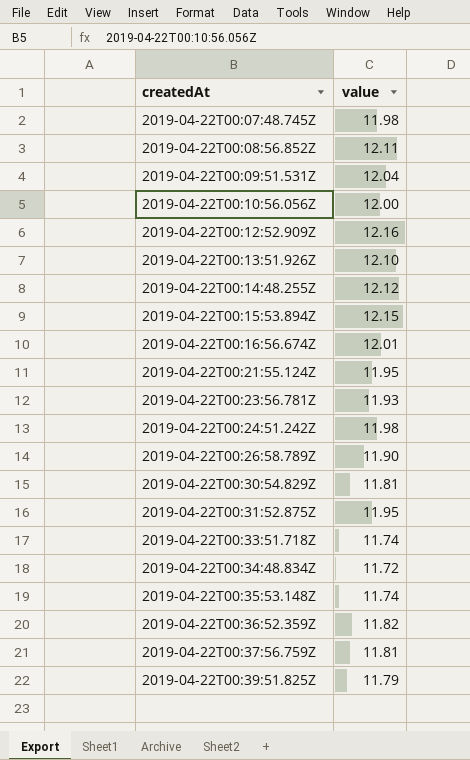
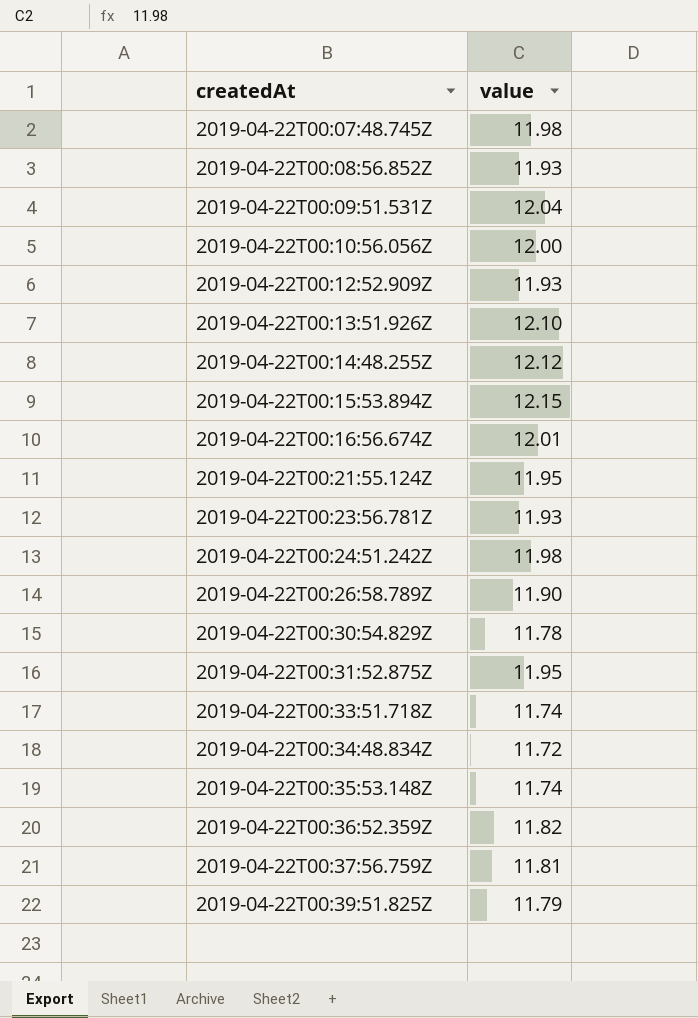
2019-04-22T00:08:56.852Z | value: 12.11 -> 11.93
2019-04-22T00:12:52.909Z | value: 12.16 -> 11.93
2019-04-22T00:30:54.829Z | value: 11.81 -> 11.78

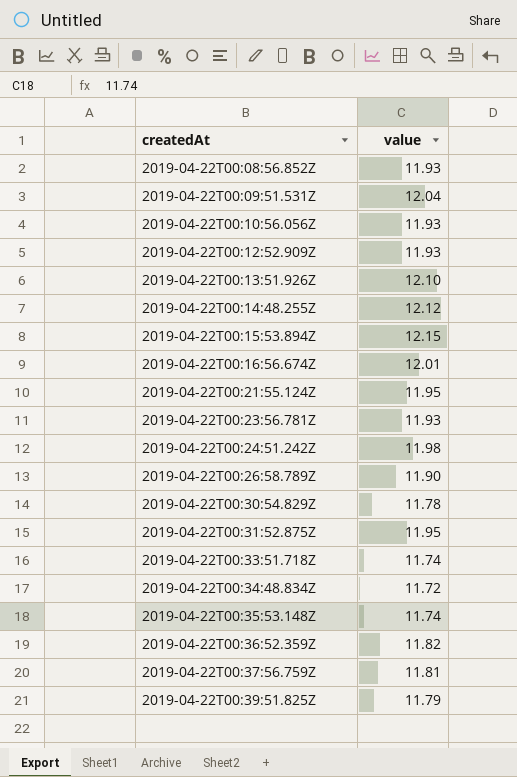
row 2019-04-22T00:07:48.745Z: 11.98 -> none
2019-04-22T00:10:56.056Z | value: 12.00 -> 11.93

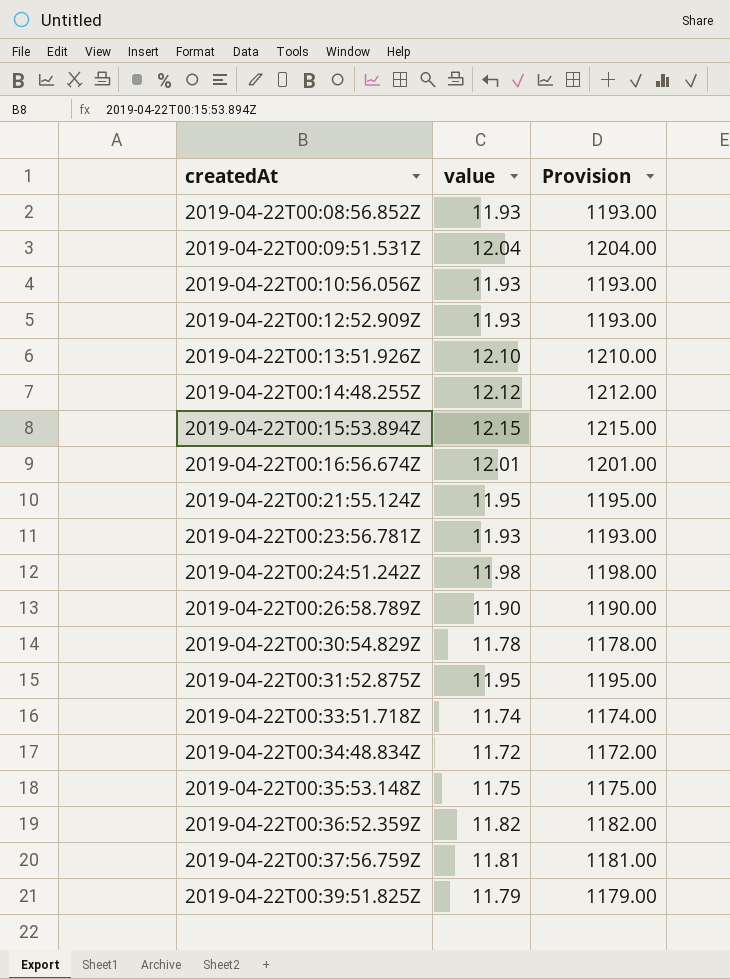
column Provision | formula: none -> [value] * 100
2019-04-22T00:35:53.148Z | value: 11.74 -> 11.75

